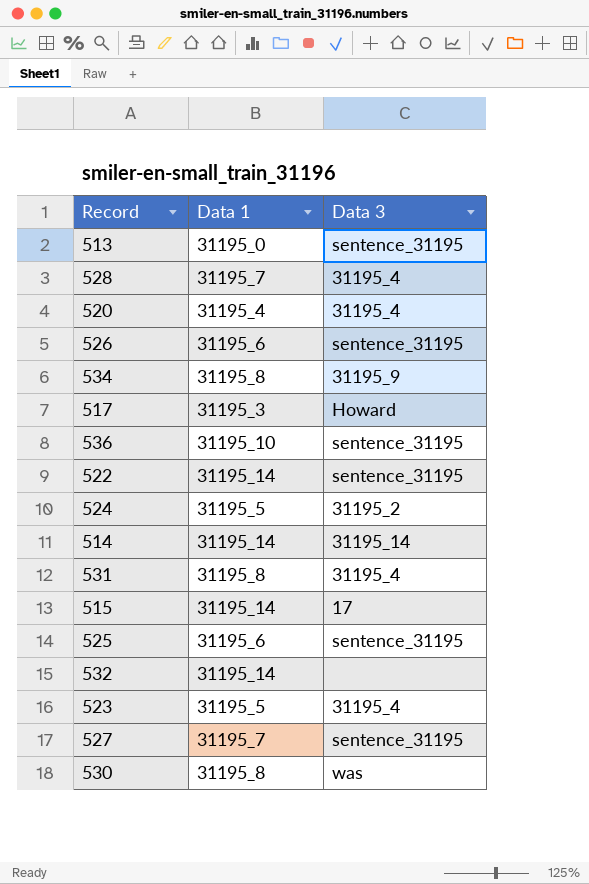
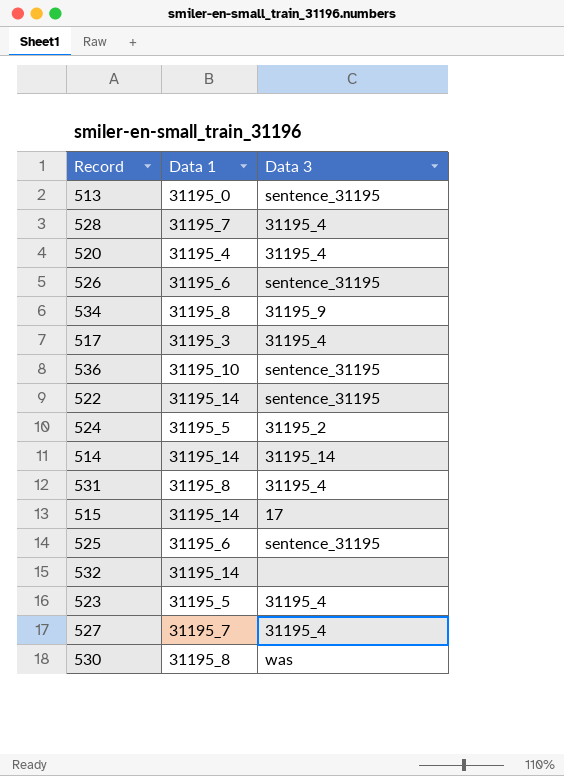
517 | Data 3: Howard -> 31195_4
527 | Data 3: sentence_31195 -> 31195_4

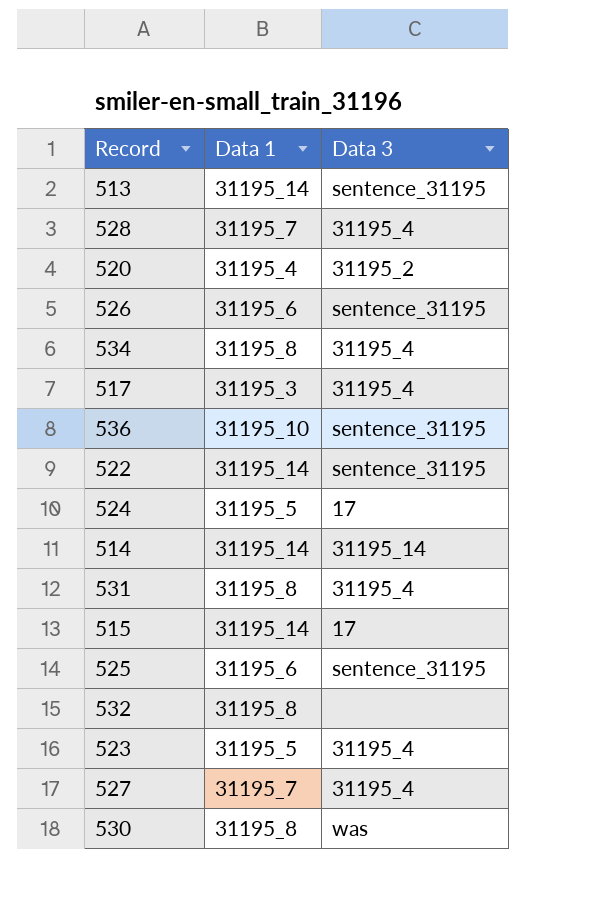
513 | Data 1: 31195_0 -> 31195_14
520 | Data 3: 31195_4 -> 31195_2
534 | Data 3: 31195_9 -> 31195_4
524 | Data 3: 31195_2 -> 17
532 | Data 1: 31195_14 -> 31195_8

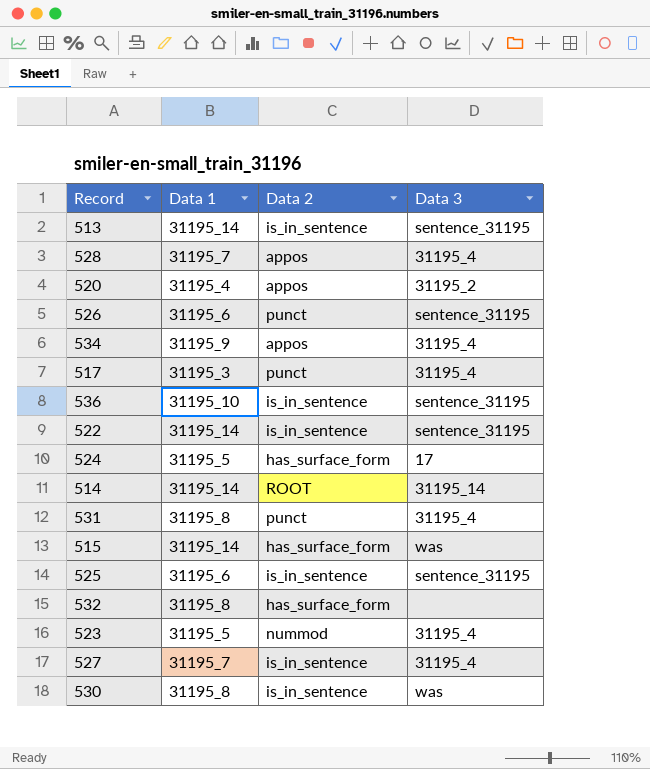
column Data 2 | position: none -> 3
534 | Data 1: 31195_8 -> 31195_9
515 | Data 3: 17 -> was

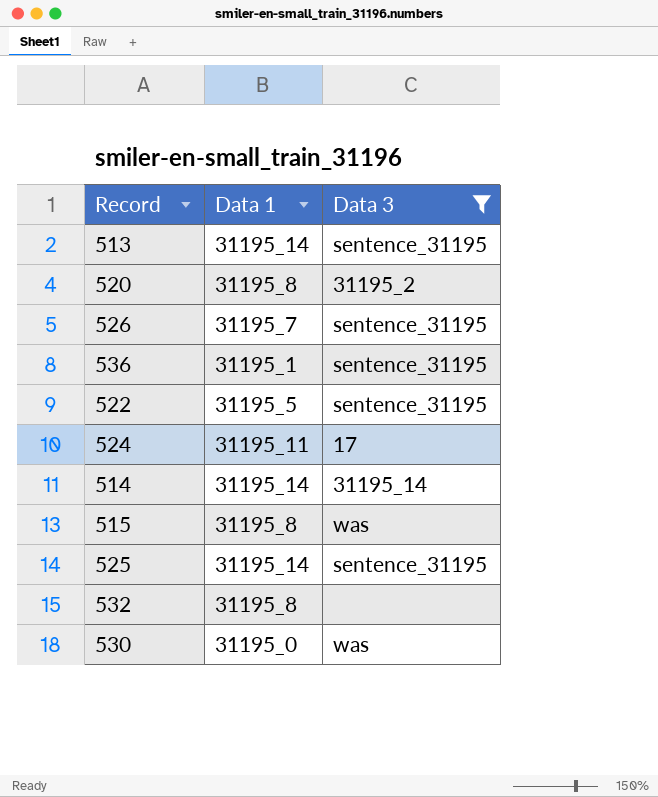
filter: none -> Data 3 != 31195_4
column Data 2 | position: 3 -> none
520 | Data 1: 31195_4 -> 31195_8
526 | Data 1: 31195_6 -> 31195_7
536 | Data 1: 31195_10 -> 31195_1
522 | Data 1: 31195_14 -> 31195_5
524 | Data 1: 31195_5 -> 31195_11
515 | Data 1: 31195_14 -> 31195_8
525 | Data 1: 31195_6 -> 31195_14
530 | Data 1: 31195_8 -> 31195_0

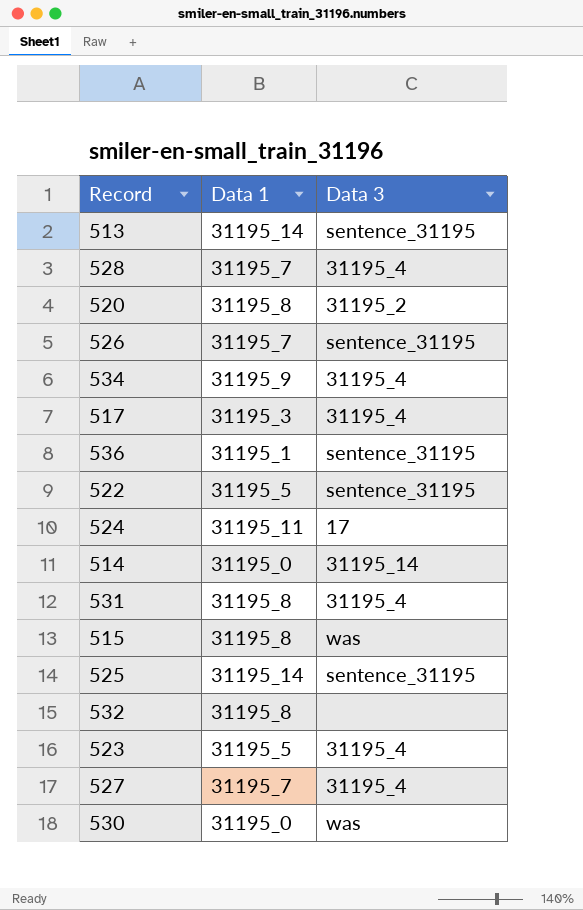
filter: Data 3 != 31195_4 -> none
514 | Data 1: 31195_14 -> 31195_0

